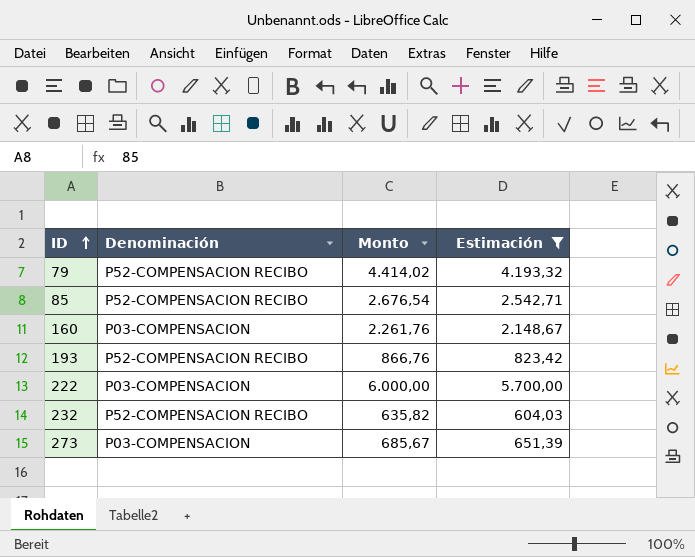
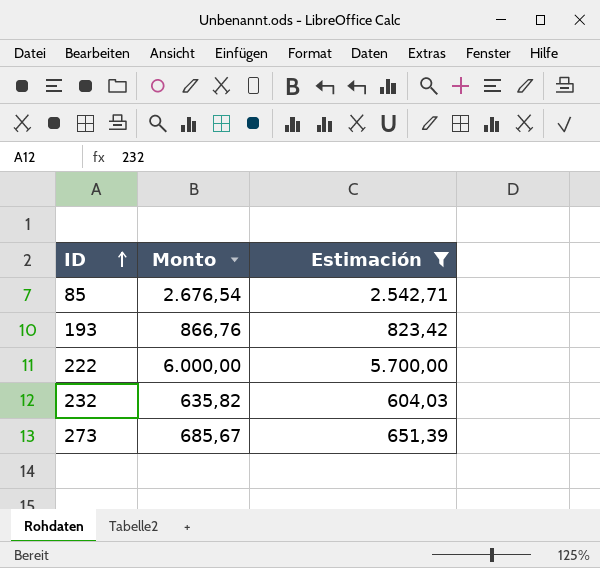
column Denominación | position: 2 -> none
row 79: P52-COMPENSACION RECIBO | 4.414,02 | 4.193,32 -> none
row 160: P03-COMPENSACION | 2.261,76 | 2.148,67 -> none

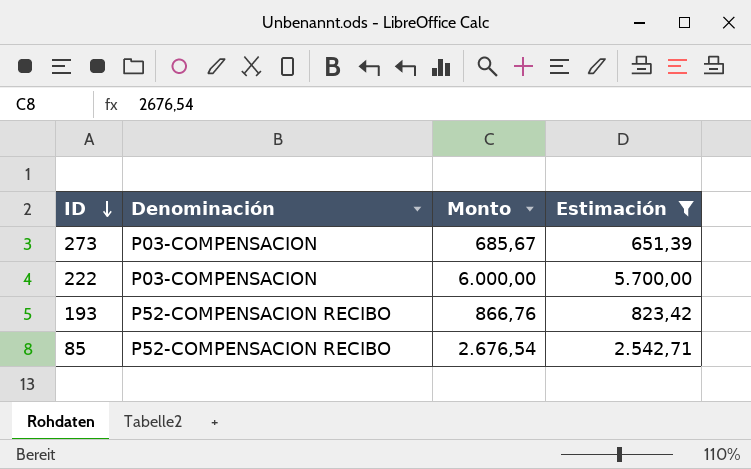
row order: ID ascending -> ID descending
column Denominación | position: none -> 2
row 232: 635,82 | 604,03 -> none

